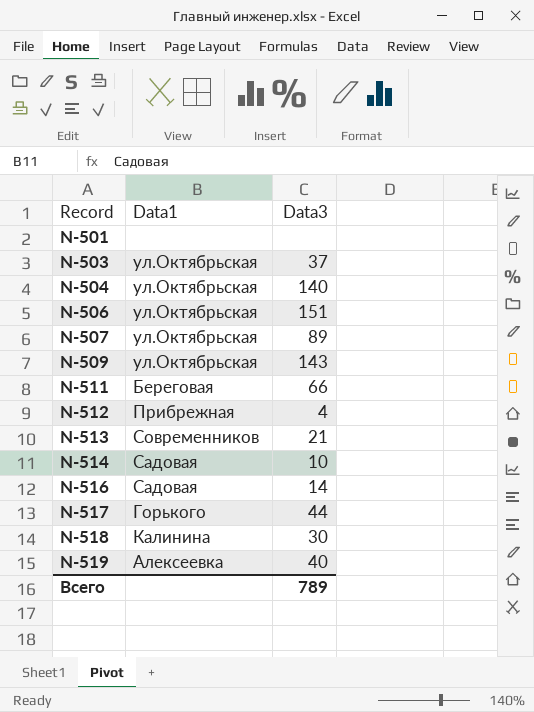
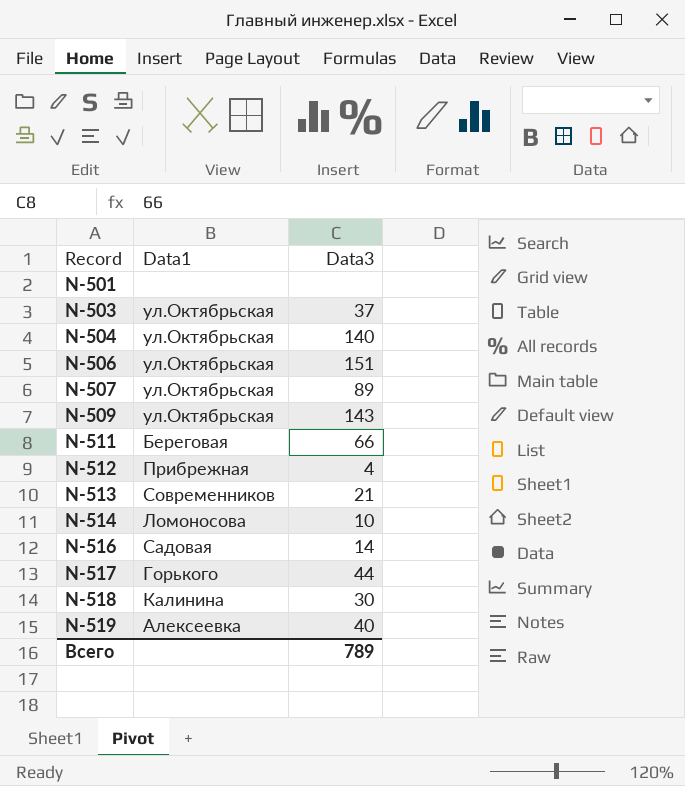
N-514 | Data1: Садовая -> Ломоносова

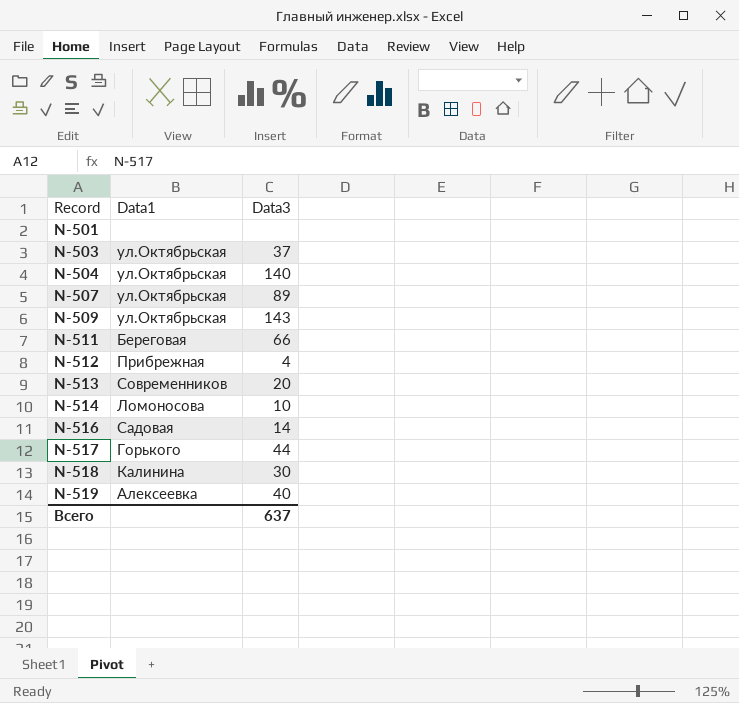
row N-506: ул.Октябрьская | 151 -> none
N-513 | Data3: 21 -> 20
Всего | Data3: 789 -> 637

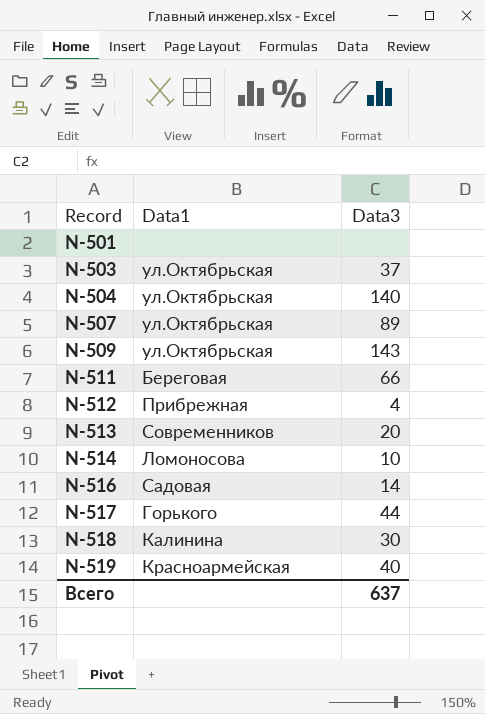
N-519 | Data1: Алексеевка -> Красноармейская

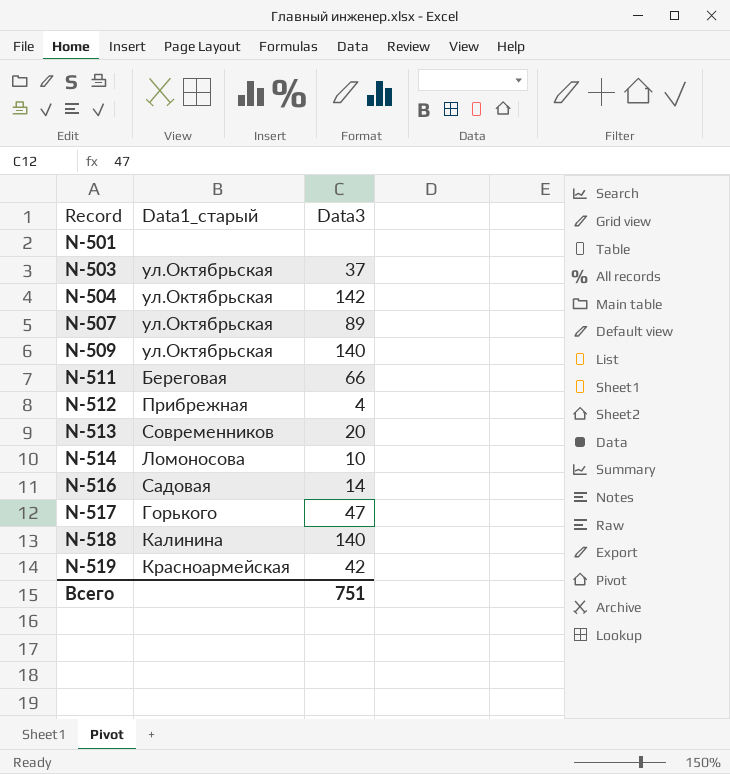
column name: Data1 -> Data1_старый
N-504 | Data3: 140 -> 142
N-509 | Data3: 143 -> 140
N-517 | Data3: 44 -> 47
N-518 | Data3: 30 -> 140
N-519 | Data3: 40 -> 42
Всего | Data3: 637 -> 751

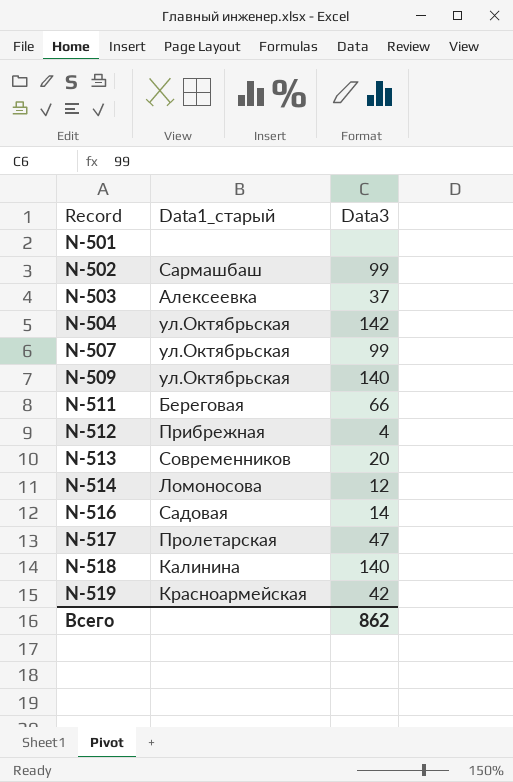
row N-502: none -> Сармашбаш | 99
N-503 | Data1_старый: ул.Октябрьская -> Алексеевка
N-507 | Data3: 89 -> 99
N-514 | Data3: 10 -> 12
N-517 | Data1_старый: Горького -> Пролетарская
Всего | Data3: 751 -> 862

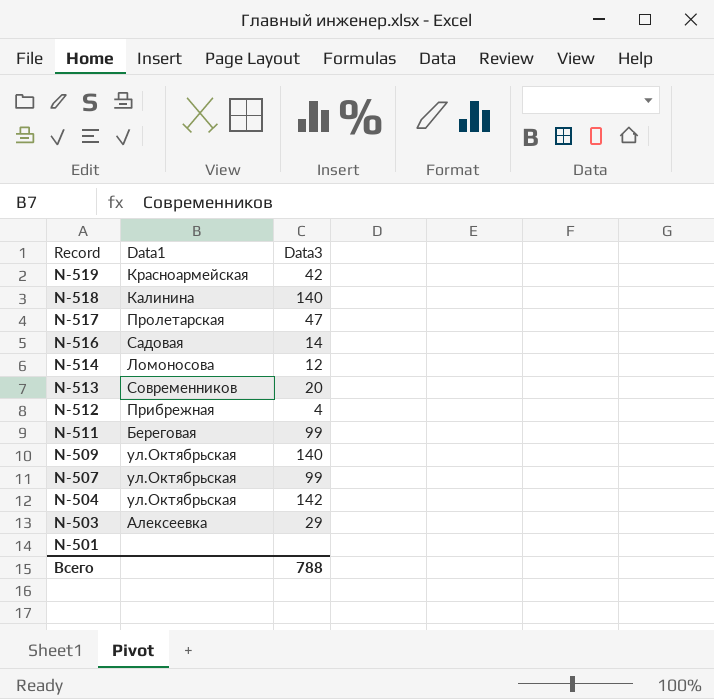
row order: Record ascending -> Record descending
column name: Data1_старый -> Data1
row N-502: Сармашбаш | 99 -> none
N-511 | Data3: 66 -> 99
N-503 | Data3: 37 -> 29
Всего | Data3: 862 -> 788

